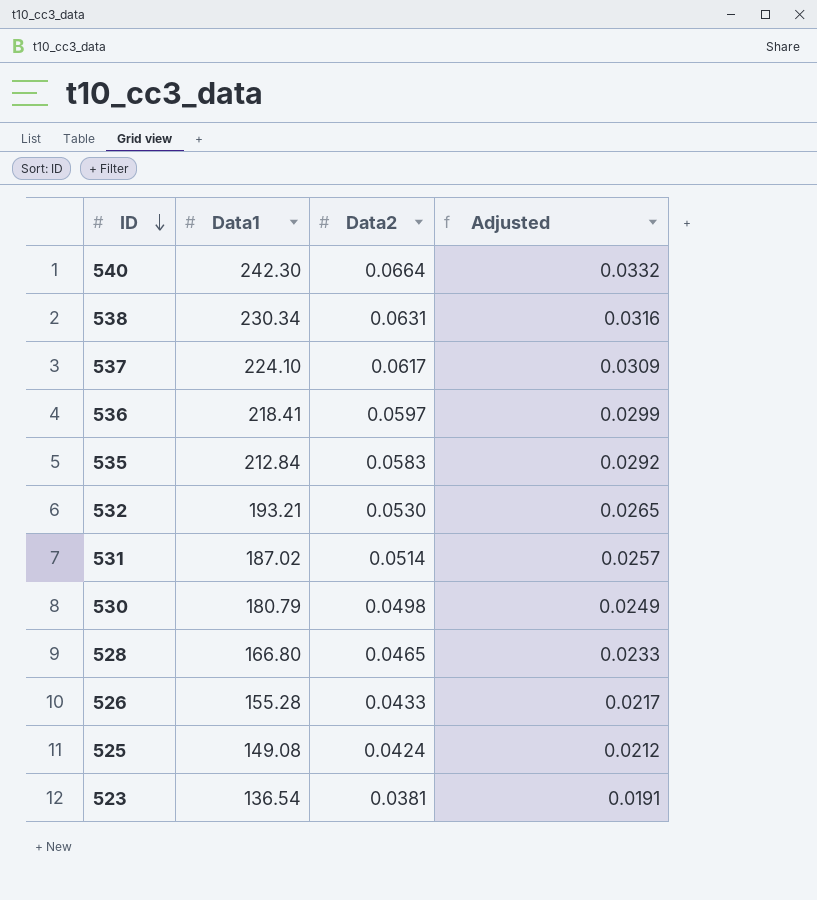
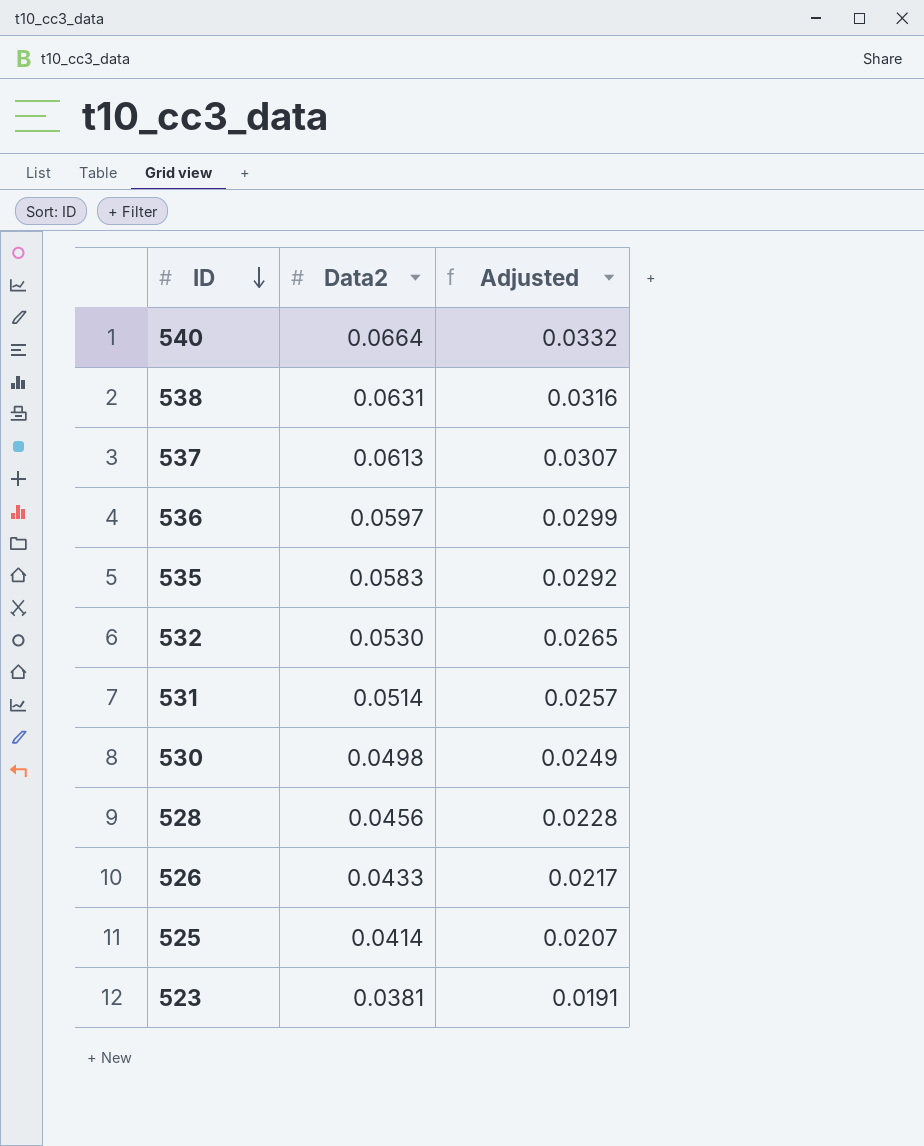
column Data1 | position: 2 -> none
537 | Data2: 0.0617 -> 0.0613
537 | Adjusted: 0.0309 -> 0.0307
528 | Data2: 0.0465 -> 0.0456
528 | Adjusted: 0.0233 -> 0.0228
525 | Data2: 0.0424 -> 0.0414
525 | Adjusted: 0.0212 -> 0.0207

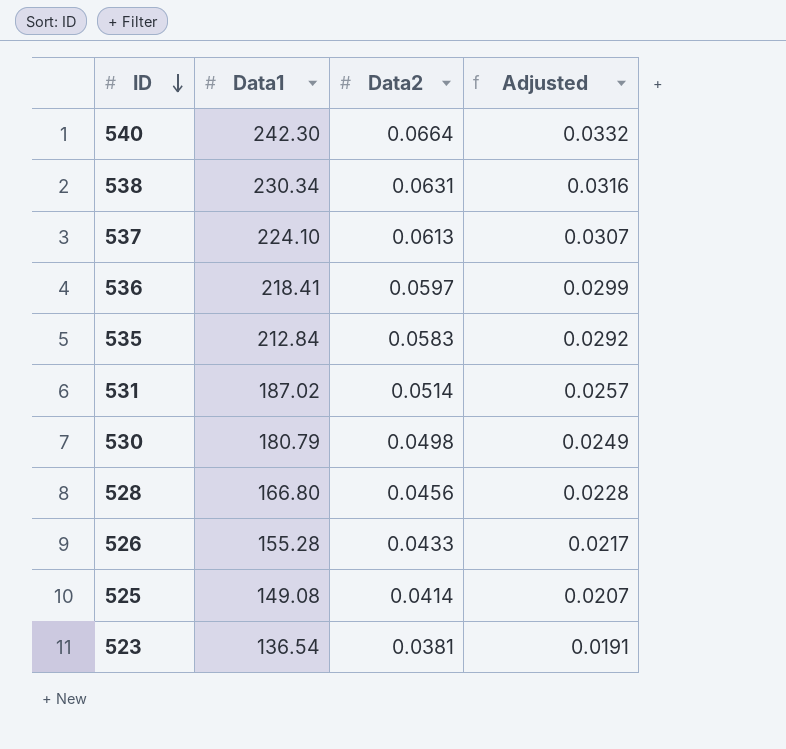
column Data1 | position: none -> 2
row 532: 0.0530 | 0.0265 -> none

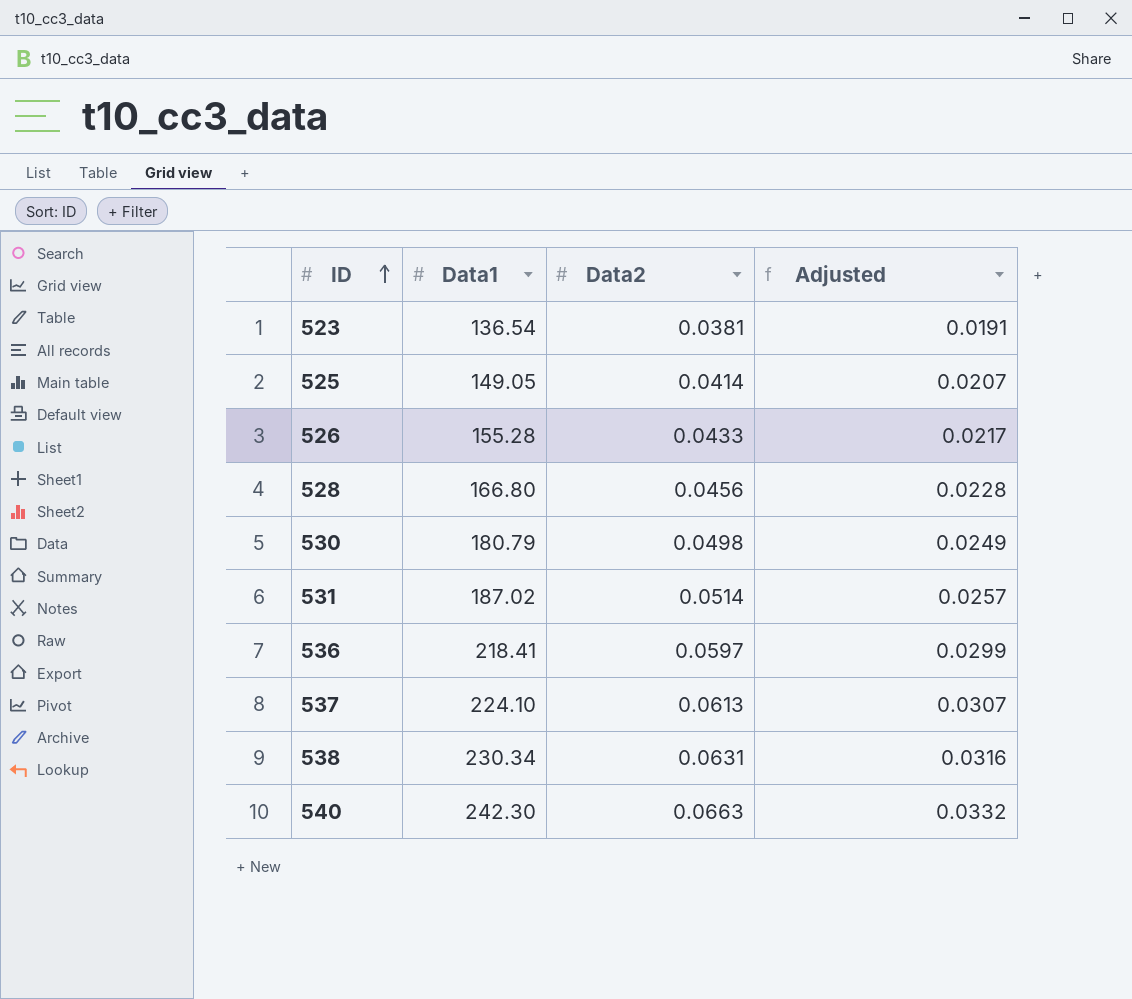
row order: ID descending -> ID ascending
row 535: 212.84 | 0.0583 | 0.0292 -> none
525 | Data1: 149.08 -> 149.05
540 | Data2: 0.0664 -> 0.0663

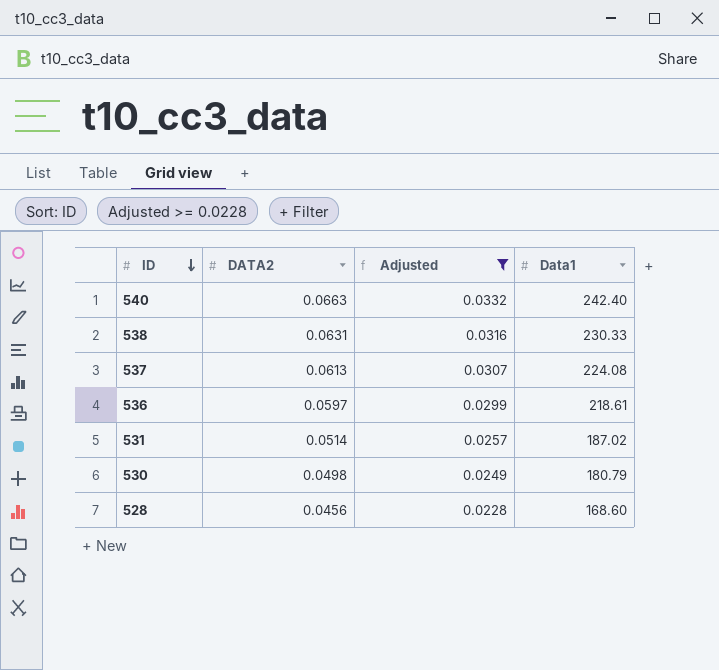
filter: none -> Adjusted >= 0.0228
row order: ID ascending -> ID descending
column name: Data2 -> DATA2
column Data1 | position: 2 -> 4
540 | Data1: 242.30 -> 242.40
538 | Data1: 230.34 -> 230.33
537 | Data1: 224.10 -> 224.08
536 | Data1: 218.41 -> 218.61
528 | Data1: 166.80 -> 168.60

